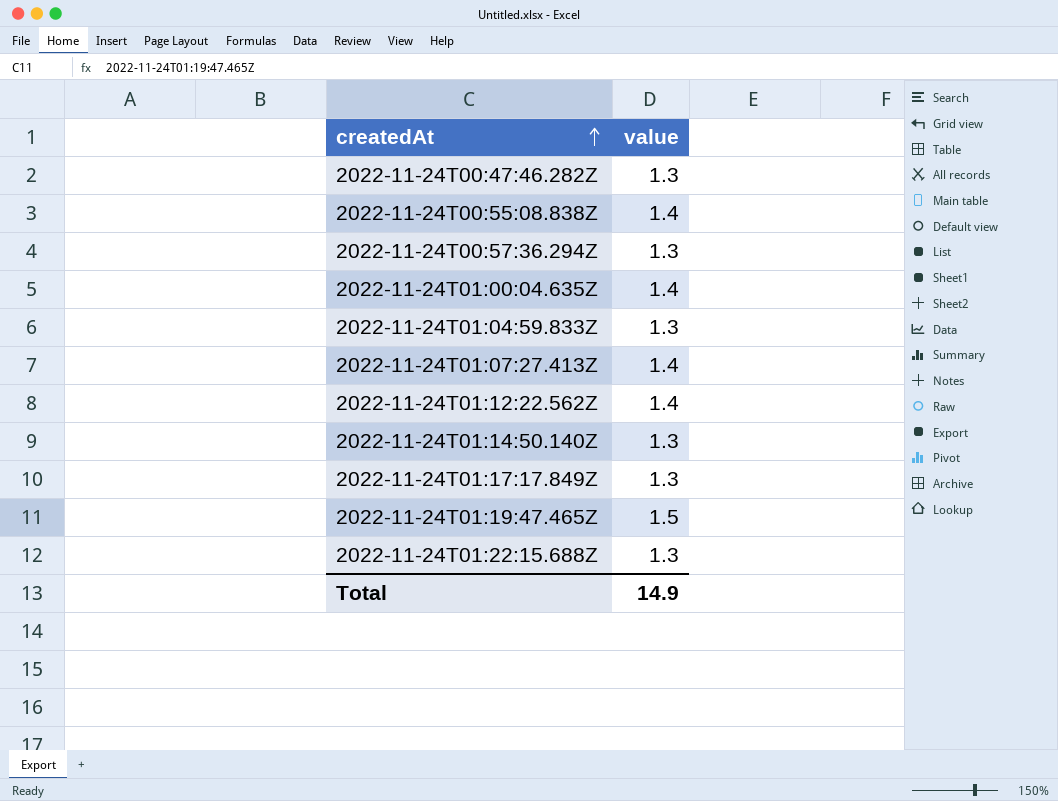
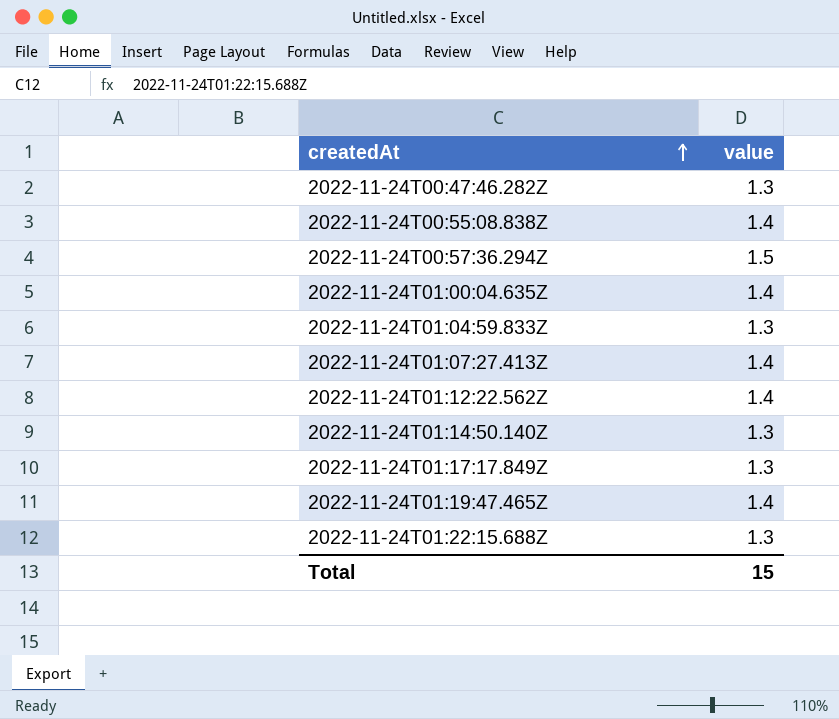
2022-11-24T00:57:36.294Z | value: 1.3 -> 1.5
2022-11-24T01:19:47.465Z | value: 1.5 -> 1.4
Total | value: 14.9 -> 15

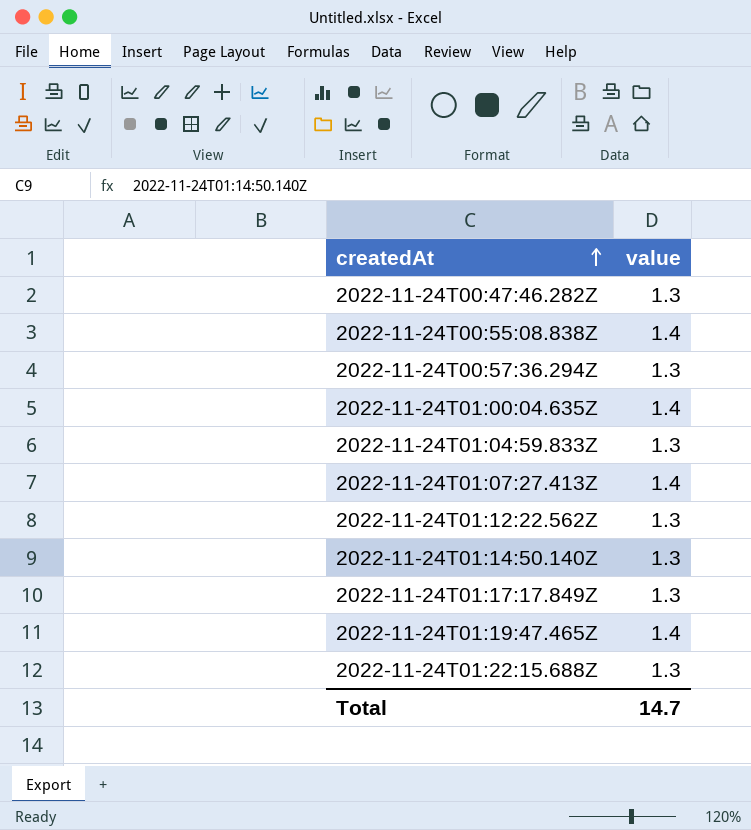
2022-11-24T00:57:36.294Z | value: 1.5 -> 1.3
2022-11-24T01:12:22.562Z | value: 1.4 -> 1.3
Total | value: 15 -> 14.7

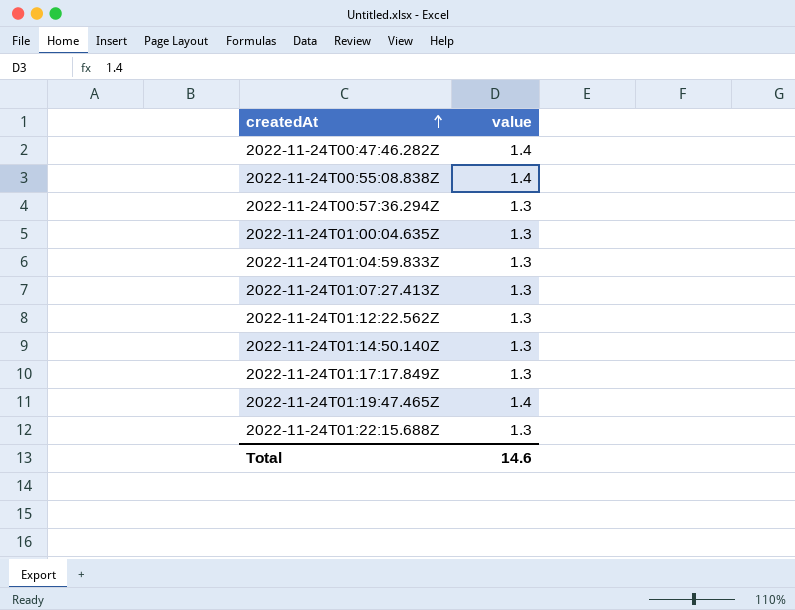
2022-11-24T00:47:46.282Z | value: 1.3 -> 1.4
2022-11-24T01:00:04.635Z | value: 1.4 -> 1.3
2022-11-24T01:07:27.413Z | value: 1.4 -> 1.3
Total | value: 14.7 -> 14.6

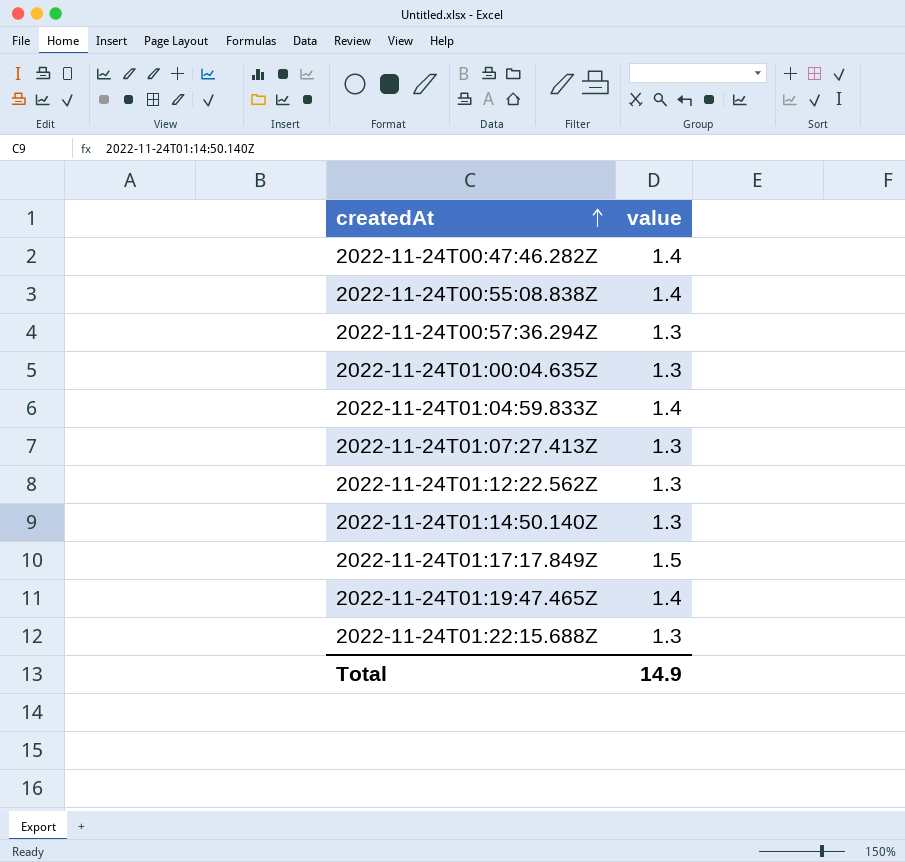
2022-11-24T01:04:59.833Z | value: 1.3 -> 1.4
2022-11-24T01:17:17.849Z | value: 1.3 -> 1.5
Total | value: 14.6 -> 14.9

